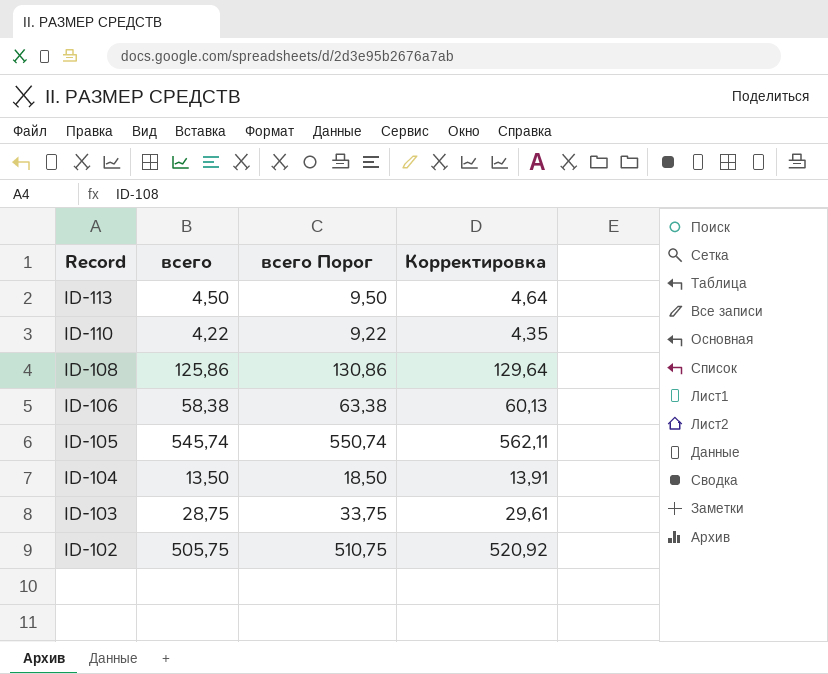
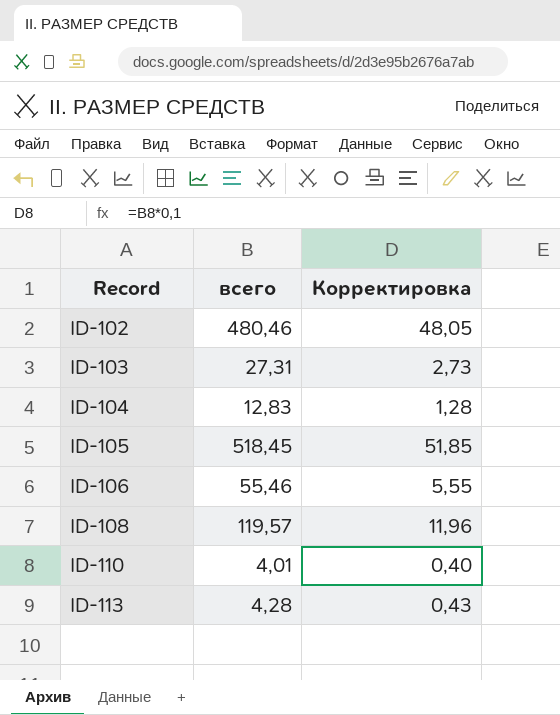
row order: Record descending -> Record ascending
column всего Порог | formula: [всего] + 5 -> none
column Корректировка | formula: [всего] * 1,03 -> [всего] * 0,1
ID-102 | всего: 505,75 -> 480,46
ID-103 | всего: 28,75 -> 27,31
ID-104 | всего: 13,50 -> 12,83
ID-105 | всего: 545,74 -> 518,45
ID-106 | всего: 58,38 -> 55,46
ID-108 | всего: 125,86 -> 119,57
ID-110 | всего: 4,22 -> 4,01
ID-113 | всего: 4,50 -> 4,28

